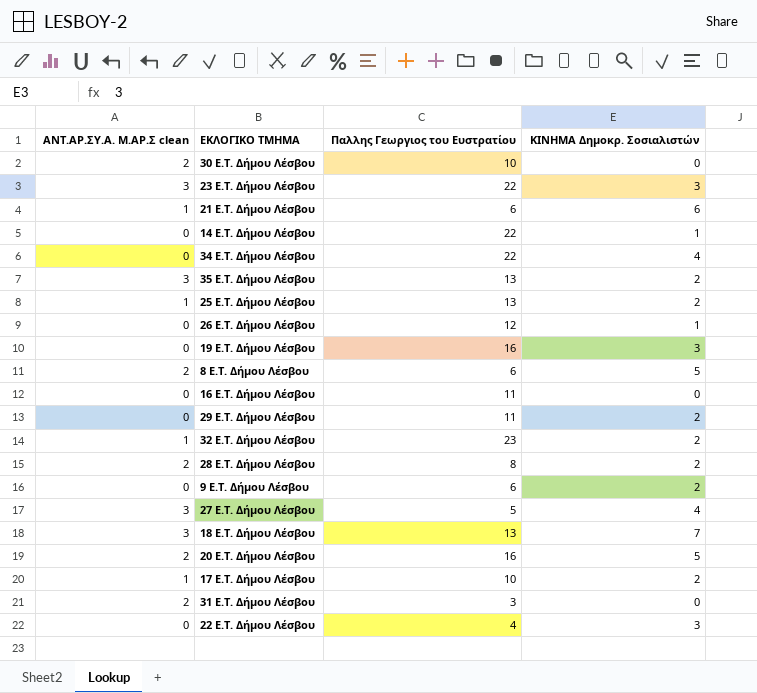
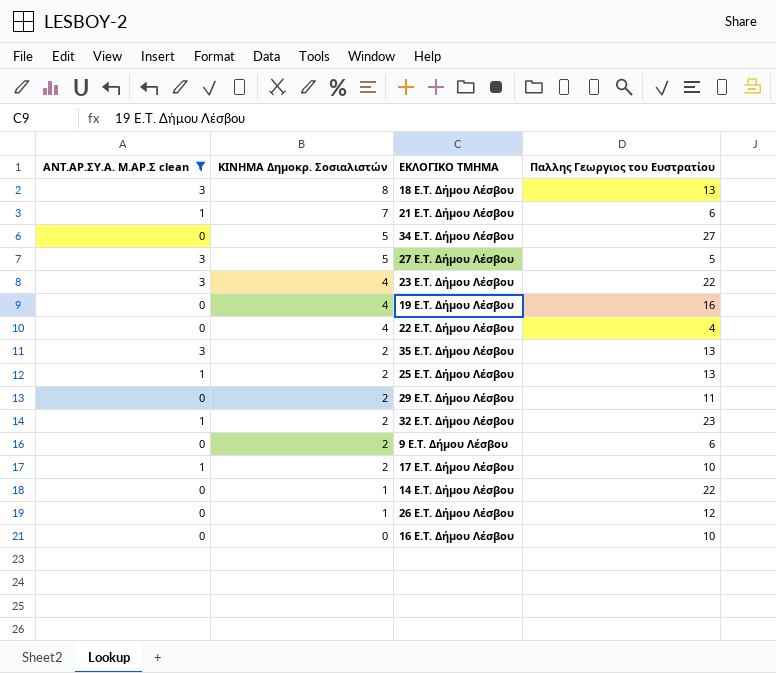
filter: none -> ΑΝΤ.ΑΡ.ΣΥ.Α. Μ.ΑΡ.Σ clean != 2
row order: none -> ΚΙΝΗΜΑ Δημοκρ. Σοσιαλιστών descending
column ΚΙΝΗΜΑ Δημοκρ. Σοσιαλιστών | position: 4 -> 2
18 E.T. Δήμου Λέσβου | ΚΙΝΗΜΑ Δημοκρ. Σοσιαλιστών: 7 -> 8
21 E.T. Δήμου Λέσβου | ΚΙΝΗΜΑ Δημοκρ. Σοσιαλιστών: 6 -> 7
34 E.T. Δήμου Λέσβου | ΚΙΝΗΜΑ Δημοκρ. Σοσιαλιστών: 4 -> 5
34 E.T. Δήμου Λέσβου | Παλλης Γεωργιος του Ευστρατίου: 22 -> 27
27 E.T. Δήμου Λέσβου | ΚΙΝΗΜΑ Δημοκρ. Σοσιαλιστών: 4 -> 5
23 E.T. Δήμου Λέσβου | ΚΙΝΗΜΑ Δημοκρ. Σοσιαλιστών: 3 -> 4
19 E.T. Δήμου Λέσβου | ΚΙΝΗΜΑ Δημοκρ. Σοσιαλιστών: 3 -> 4
22 E.T. Δήμου Λέσβου | ΚΙΝΗΜΑ Δημοκρ. Σοσιαλιστών: 3 -> 4
16 E.T. Δήμου Λέσβου | Παλλης Γεωργιος του Ευστρατίου: 11 -> 10

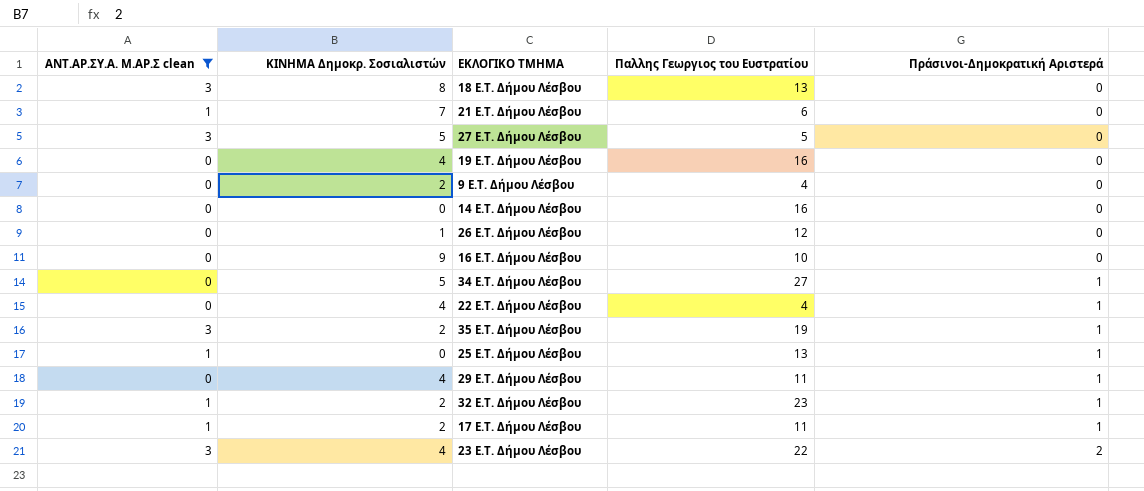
row order: ΚΙΝΗΜΑ Δημοκρ. Σοσιαλιστών descending -> Πράσινοι-Δημοκρατική Αριστερά ascending
column Πράσινοι-Δημοκρατική Αριστερά | position: none -> 5
9 E.T. Δήμου Λέσβου | Παλλης Γεωργιος του Ευστρατίου: 6 -> 4
14 E.T. Δήμου Λέσβου | ΚΙΝΗΜΑ Δημοκρ. Σοσιαλιστών: 1 -> 0
14 E.T. Δήμου Λέσβου | Παλλης Γεωργιος του Ευστρατίου: 22 -> 16
16 E.T. Δήμου Λέσβου | ΚΙΝΗΜΑ Δημοκρ. Σοσιαλιστών: 0 -> 9
35 E.T. Δήμου Λέσβου | Παλλης Γεωργιος του Ευστρατίου: 13 -> 19
25 E.T. Δήμου Λέσβου | ΚΙΝΗΜΑ Δημοκρ. Σοσιαλιστών: 2 -> 0
29 E.T. Δήμου Λέσβου | ΚΙΝΗΜΑ Δημοκρ. Σοσιαλιστών: 2 -> 4
17 E.T. Δήμου Λέσβου | Παλλης Γεωργιος του Ευστρατίου: 10 -> 11

